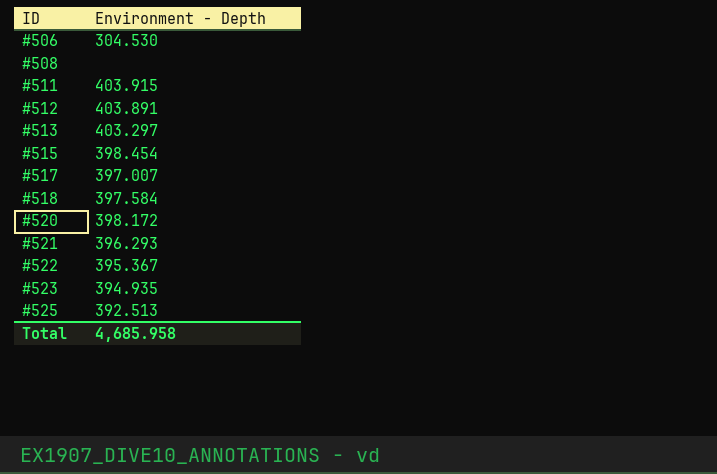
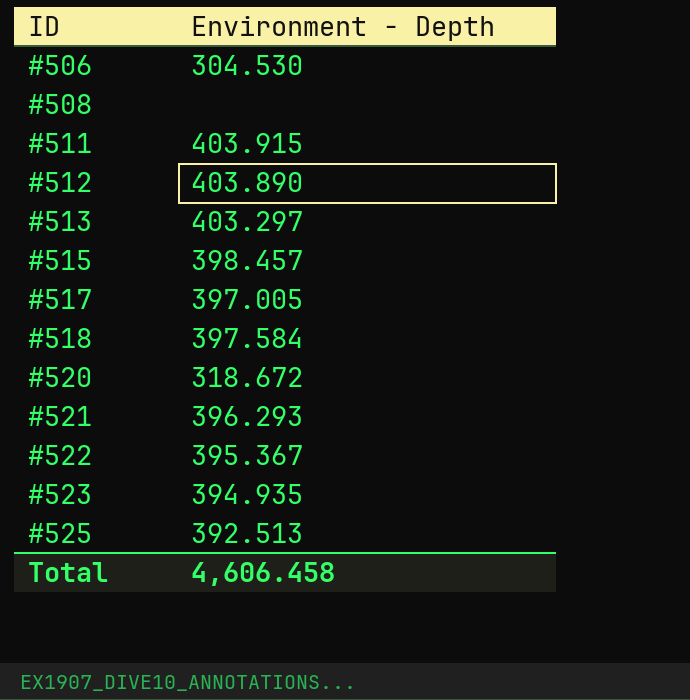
#512 | Environment - Depth: 403.891 -> 403.890
#515 | Environment - Depth: 398.454 -> 398.457
#517 | Environment - Depth: 397.007 -> 397.005
#520 | Environment - Depth: 398.172 -> 318.672
Total | Environment - Depth: 4,685.958 -> 4,606.458

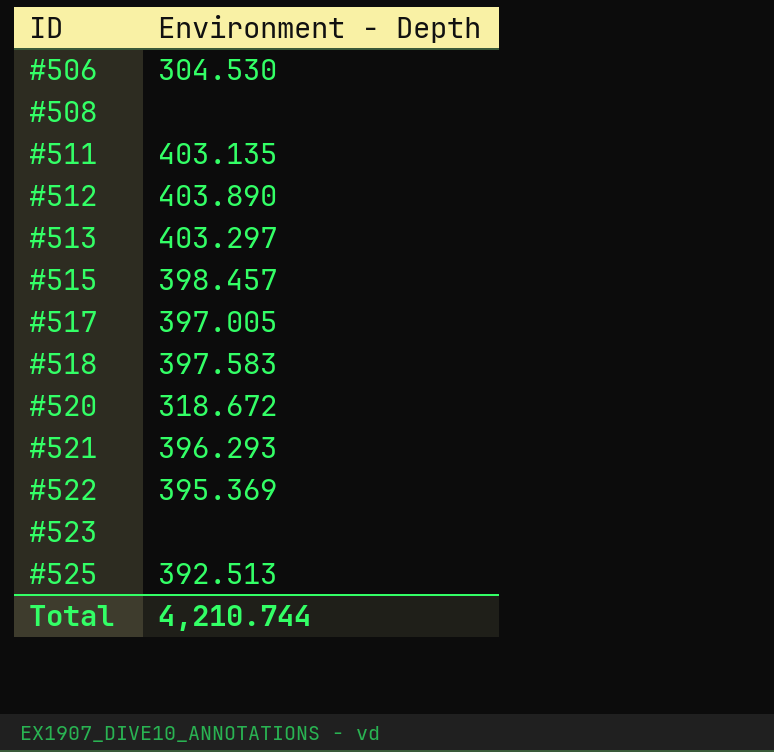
#511 | Environment - Depth: 403.915 -> 403.135
#518 | Environment - Depth: 397.584 -> 397.583
#522 | Environment - Depth: 395.367 -> 395.369
#523 | Environment - Depth: 394.935 -> none
Total | Environment - Depth: 4,606.458 -> 4,210.744

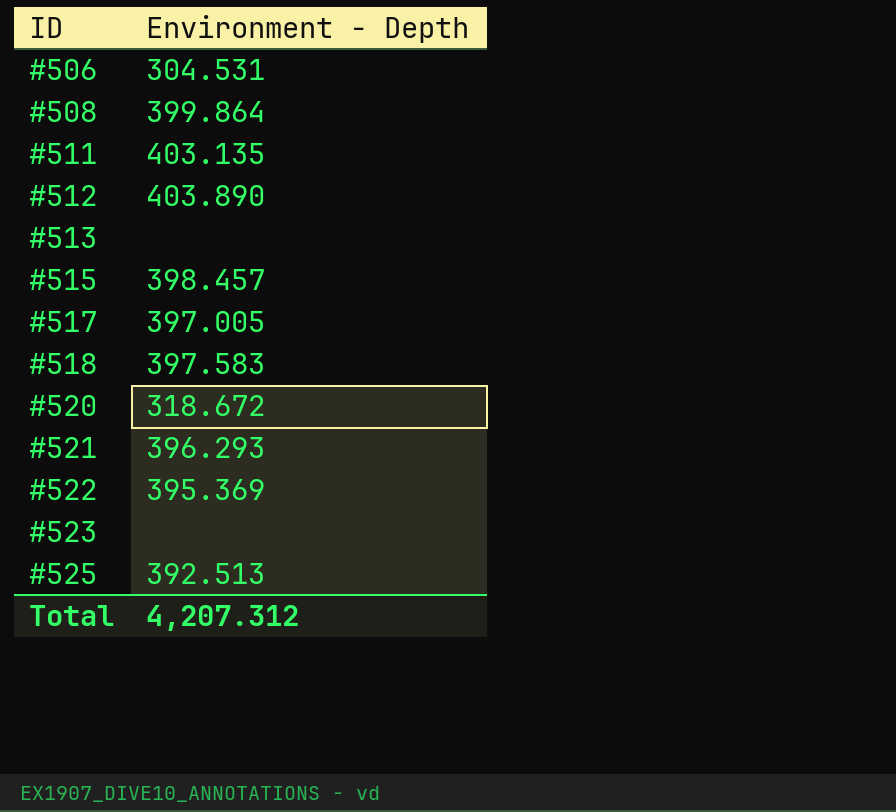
#506 | Environment - Depth: 304.530 -> 304.531
#508 | Environment - Depth: none -> 399.864
#513 | Environment - Depth: 403.297 -> none
Total | Environment - Depth: 4,210.744 -> 4,207.312

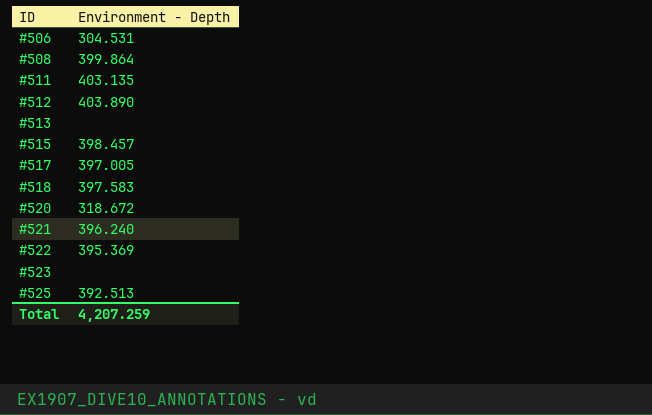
#521 | Environment - Depth: 396.293 -> 396.240
Total | Environment - Depth: 4,207.312 -> 4,207.259

